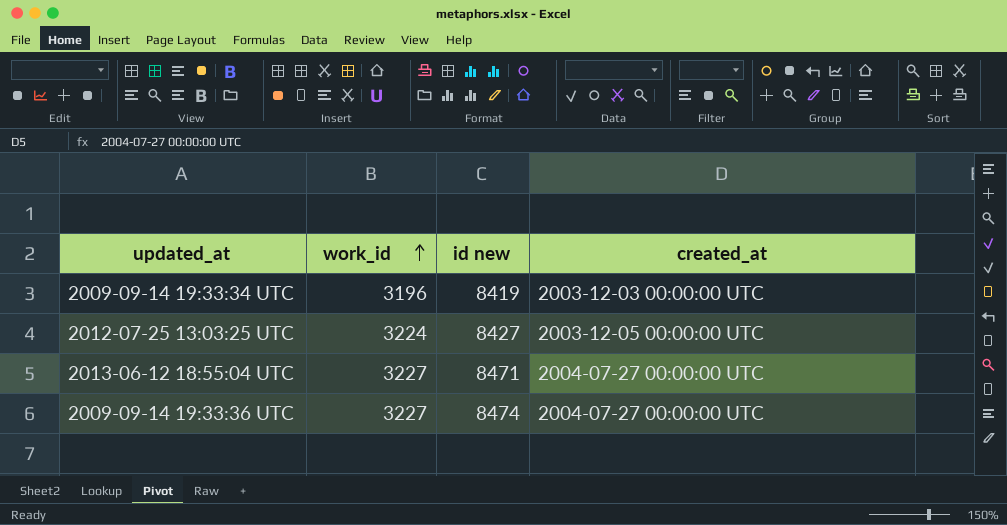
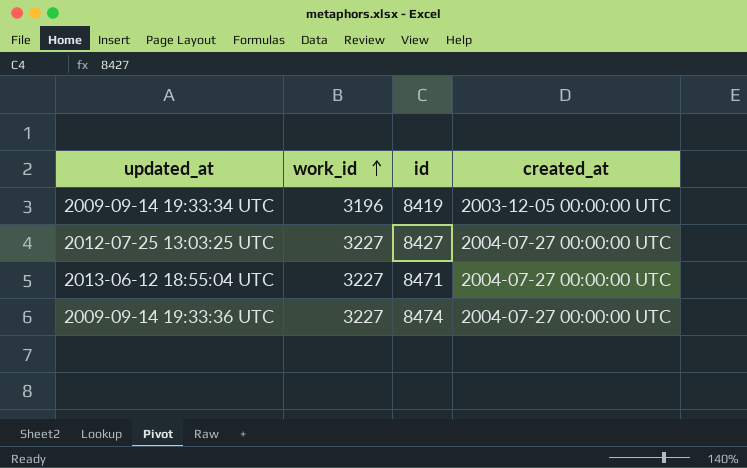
column name: id new -> id
2009-09-14 19:33:34 UTC | created_at: 2003-12-03 00:00:00 UTC -> 2003-12-05 00:00:00 UTC
2012-07-25 13:03:25 UTC | work_id: 3224 -> 3227
2012-07-25 13:03:25 UTC | created_at: 2003-12-05 00:00:00 UTC -> 2004-07-27 00:00:00 UTC

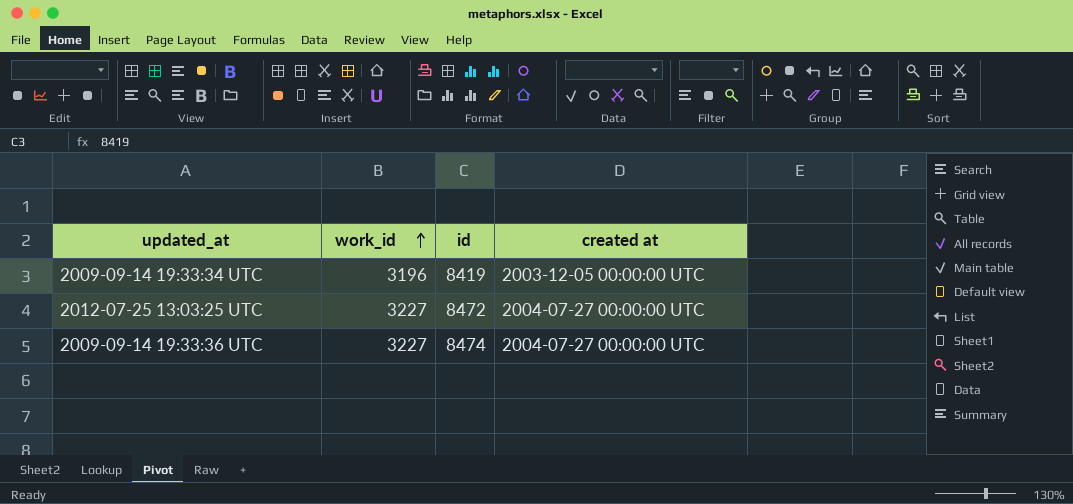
column name: created_at -> created at
row 2013-06-12 18:55:04 UTC: 3227 | 8471 | 2004-07-27 00:00:00 UTC -> none
2012-07-25 13:03:25 UTC | id: 8427 -> 8472

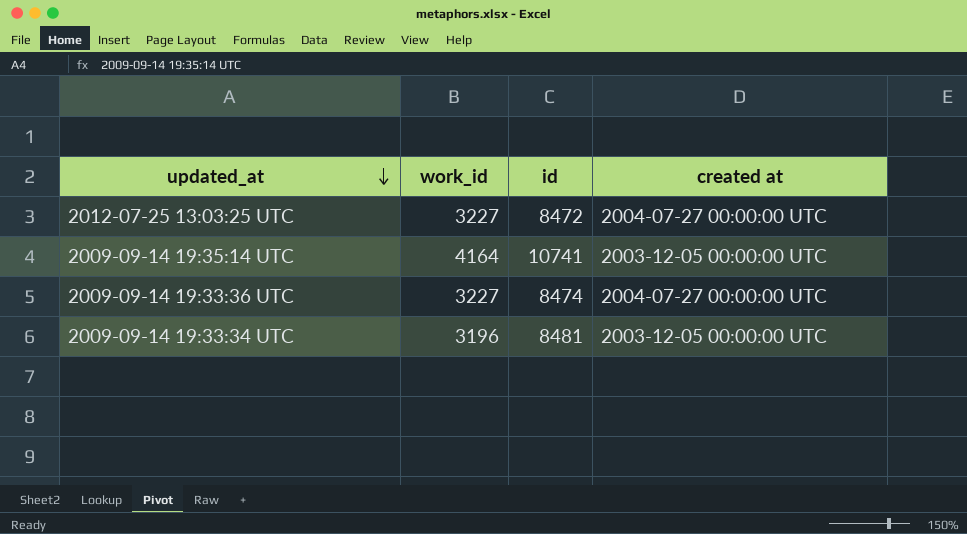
row order: work_id ascending -> updated_at descending
row 2009-09-14 19:35:14 UTC: none -> 4164 | 10741 | 2003-12-05 00:00:00 UTC
2009-09-14 19:33:34 UTC | id: 8419 -> 8481

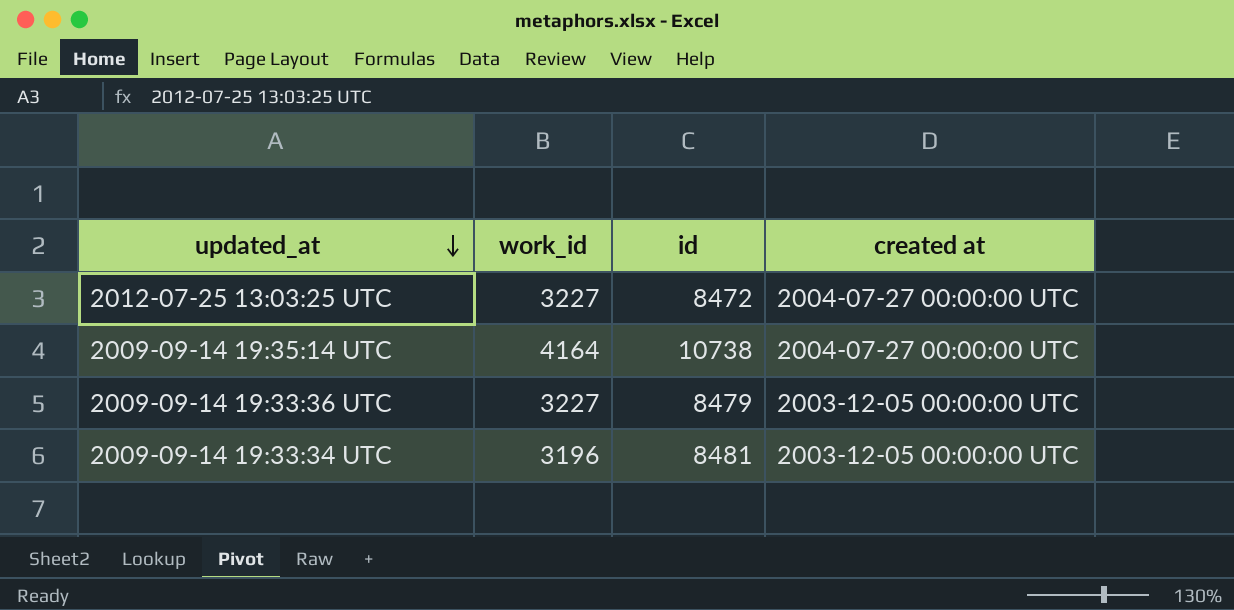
2009-09-14 19:35:14 UTC | id: 10741 -> 10738
2009-09-14 19:35:14 UTC | created at: 2003-12-05 00:00:00 UTC -> 2004-07-27 00:00:00 UTC
2009-09-14 19:33:36 UTC | id: 8474 -> 8479
2009-09-14 19:33:36 UTC | created at: 2004-07-27 00:00:00 UTC -> 2003-12-05 00:00:00 UTC

